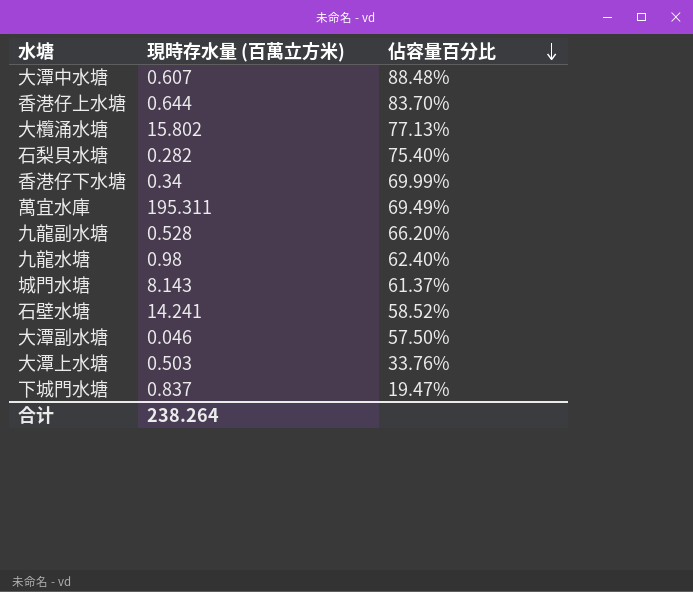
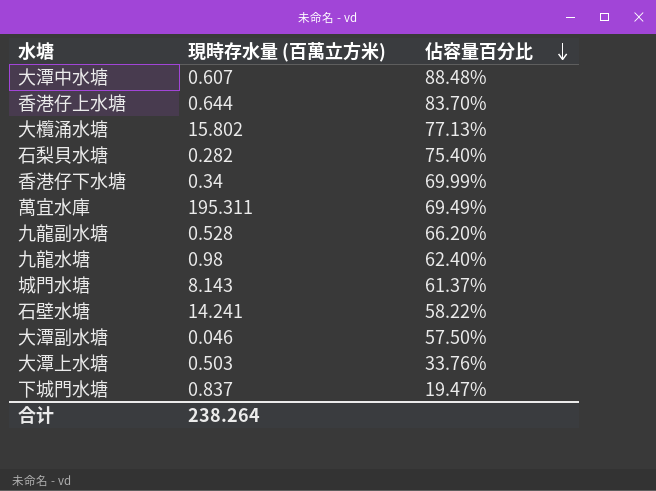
石壁水塘 | 佔容量百分比: 58.52% -> 58.22%

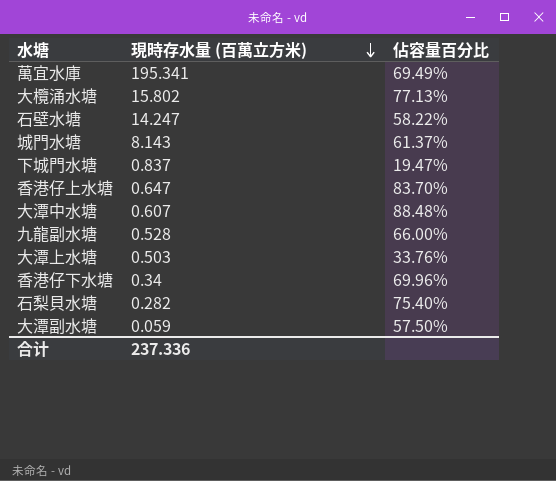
row order: 佔容量百分比 descending -> 現時存水量 (百萬立方米) descending
row 九龍水塘: 0.98 | 62.40% -> none
萬宜水庫 | 現時存水量 (百萬立方米): 195.311 -> 195.341
石壁水塘 | 現時存水量 (百萬立方米): 14.241 -> 14.247
香港仔上水塘 | 現時存水量 (百萬立方米): 0.644 -> 0.647
九龍副水塘 | 佔容量百分比: 66.20% -> 66.00%
香港仔下水塘 | 佔容量百分比: 69.99% -> 69.96%
大潭副水塘 | 現時存水量 (百萬立方米): 0.046 -> 0.059
合计 | 現時存水量 (百萬立方米): 238.264 -> 237.336

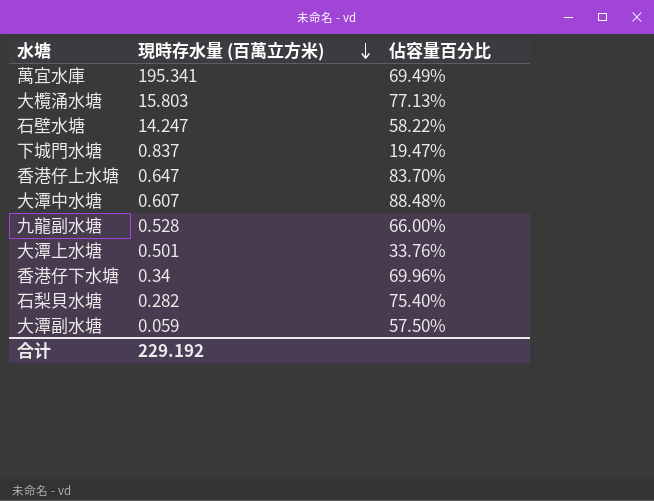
row 城門水塘: 8.143 | 61.37% -> none
大欖涌水塘 | 現時存水量 (百萬立方米): 15.802 -> 15.803
大潭上水塘 | 現時存水量 (百萬立方米): 0.503 -> 0.501
合计 | 現時存水量 (百萬立方米): 237.336 -> 229.192

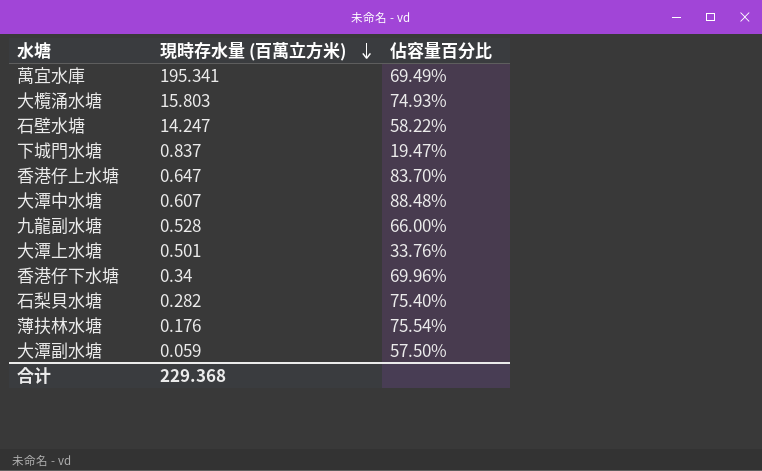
大欖涌水塘 | 佔容量百分比: 77.13% -> 74.93%
row 薄扶林水塘: none -> 0.176 | 75.54%
合计 | 現時存水量 (百萬立方米): 229.192 -> 229.368

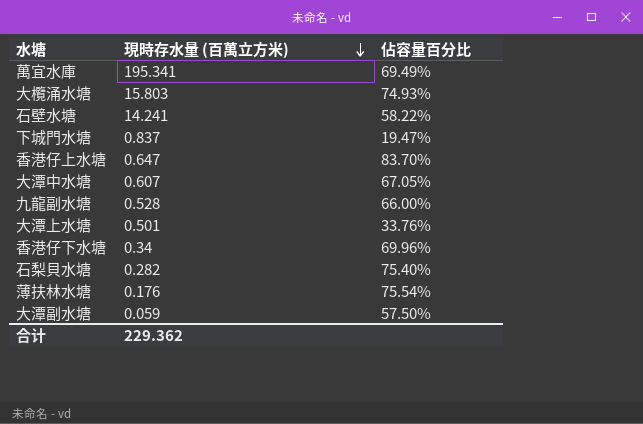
石壁水塘 | 現時存水量 (百萬立方米): 14.247 -> 14.241
大潭中水塘 | 佔容量百分比: 88.48% -> 67.05%
合计 | 現時存水量 (百萬立方米): 229.368 -> 229.362

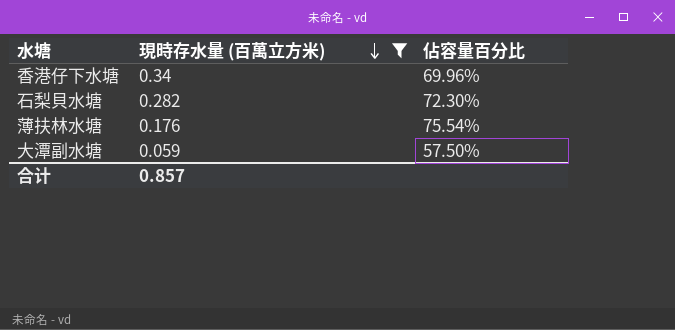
filter: none -> 現時存水量 (百萬立方米) <= 0.34
石梨貝水塘 | 佔容量百分比: 75.40% -> 72.30%
合计 | 現時存水量 (百萬立方米): 229.362 -> 0.857

